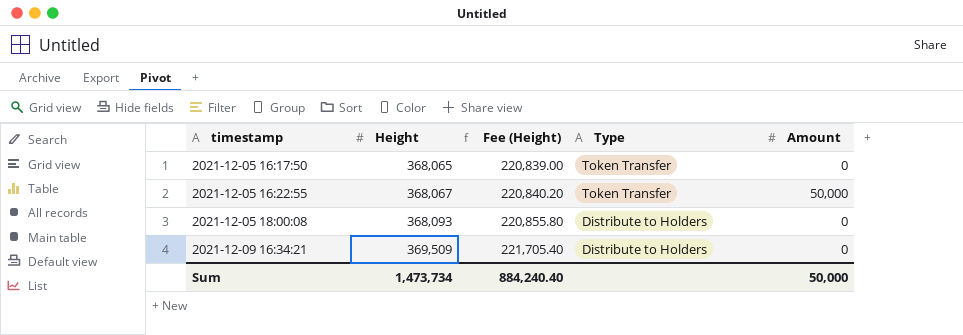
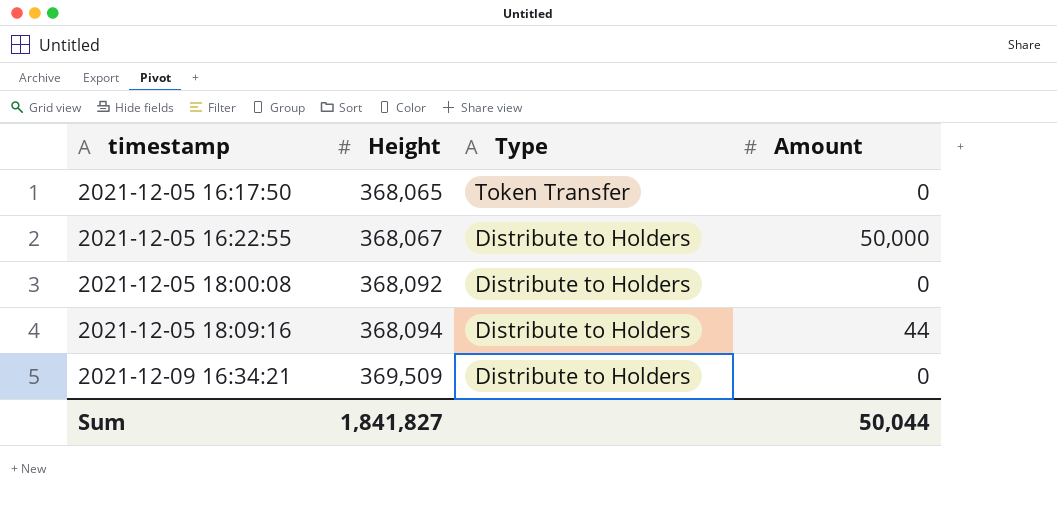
column Fee (Height) | formula: [Height] * 0.6 -> none
2021-12-05 16:22:55 | Type: Token Transfer -> Distribute to Holders
2021-12-05 18:00:08 | Height: 368,093 -> 368,092
row 2021-12-05 18:09:16: none -> 368,094 | Distribute to Holders | 44
Sum | Height: 1,473,734 -> 1,841,827
Sum | Amount: 50,000 -> 50,044

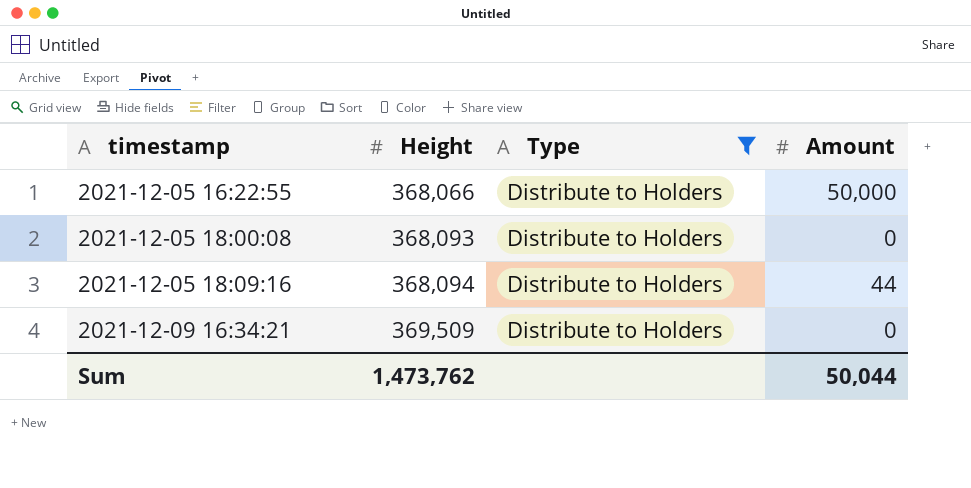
filter: none -> Type = Distribute to Holders
2021-12-05 16:22:55 | Height: 368,067 -> 368,066
2021-12-05 18:00:08 | Height: 368,092 -> 368,093
Sum | Height: 1,841,827 -> 1,473,762

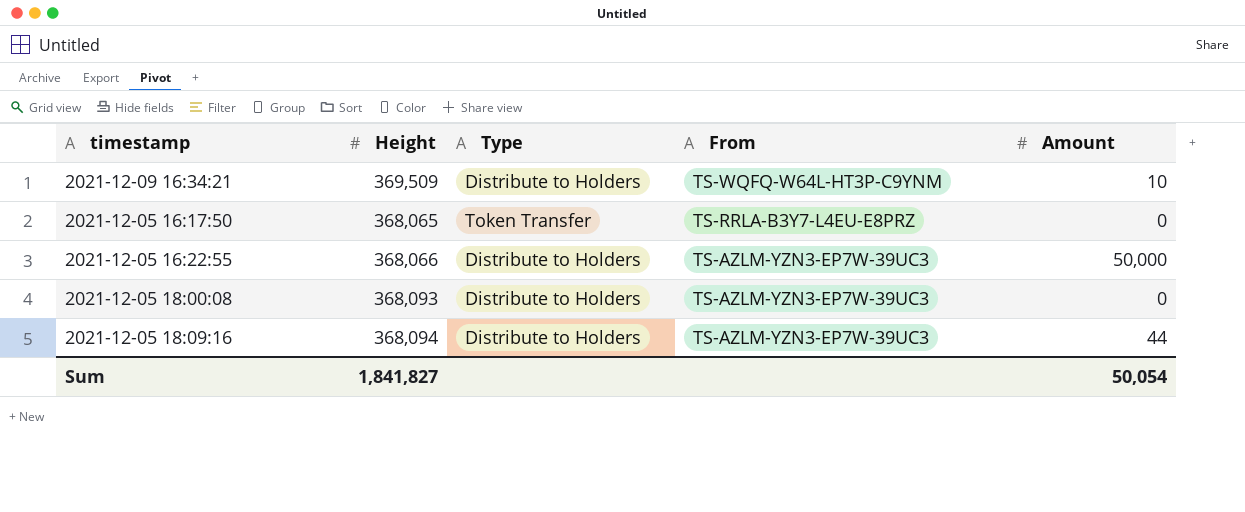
filter: Type = Distribute to Holders -> none
row order: timestamp ascending -> From descending
column From | position: none -> 4
2021-12-09 16:34:21 | Amount: 0 -> 10
Sum | Height: 1,473,762 -> 1,841,827
Sum | Amount: 50,044 -> 50,054

